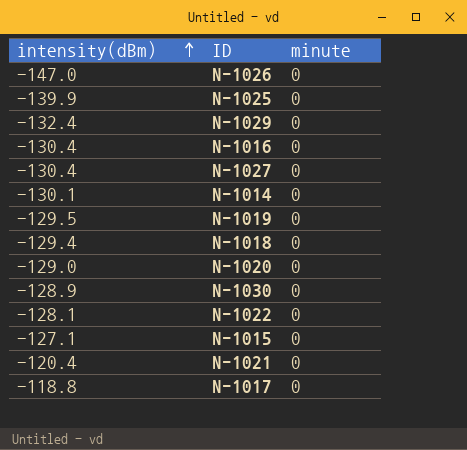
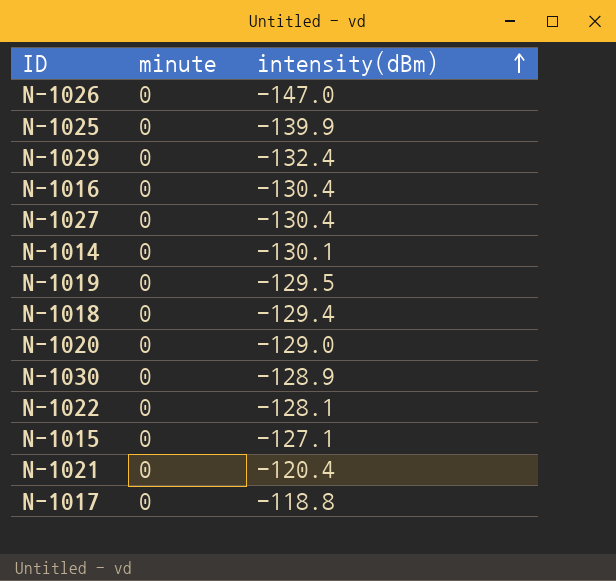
column intensity(dBm) | position: 1 -> 3

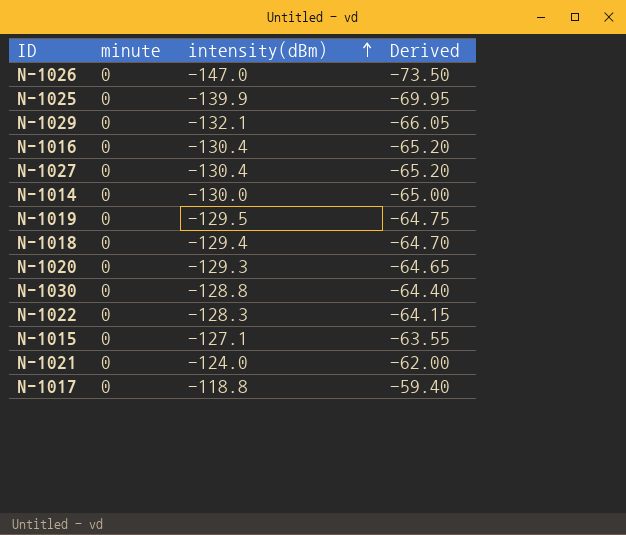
column Derived | formula: none -> [intensity(dBm)] * 0.5
N-1029 | intensity(dBm): -132.4 -> -132.1
N-1014 | intensity(dBm): -130.1 -> -130.0
N-1020 | intensity(dBm): -129.0 -> -129.3
N-1030 | intensity(dBm): -128.9 -> -128.8
N-1022 | intensity(dBm): -128.1 -> -128.3
N-1021 | intensity(dBm): -120.4 -> -124.0

